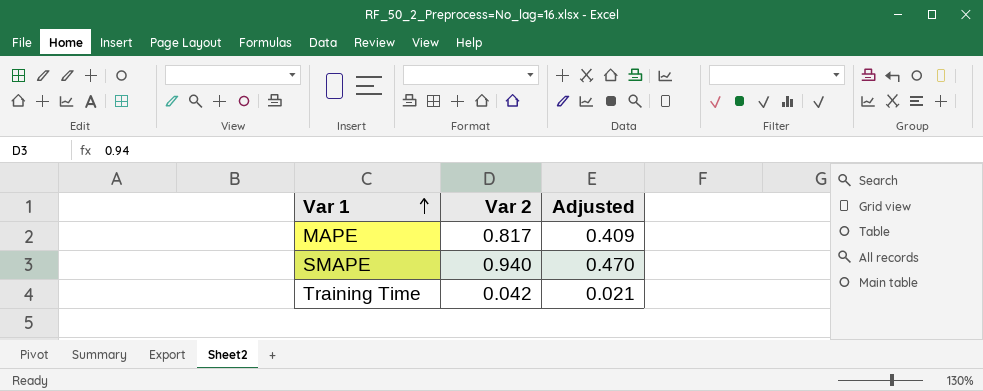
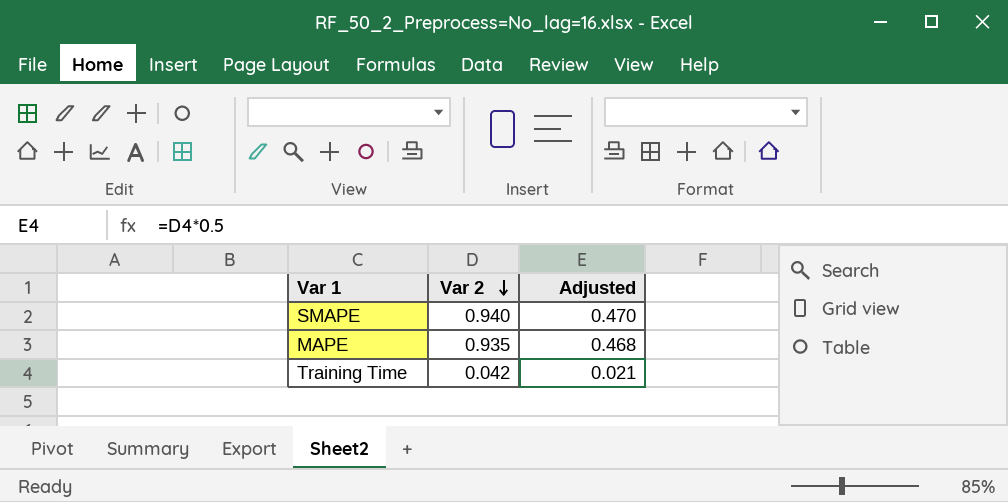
row order: Var 1 ascending -> Var 2 descending
MAPE | Var 2: 0.817 -> 0.935
MAPE | Adjusted: 0.409 -> 0.468

